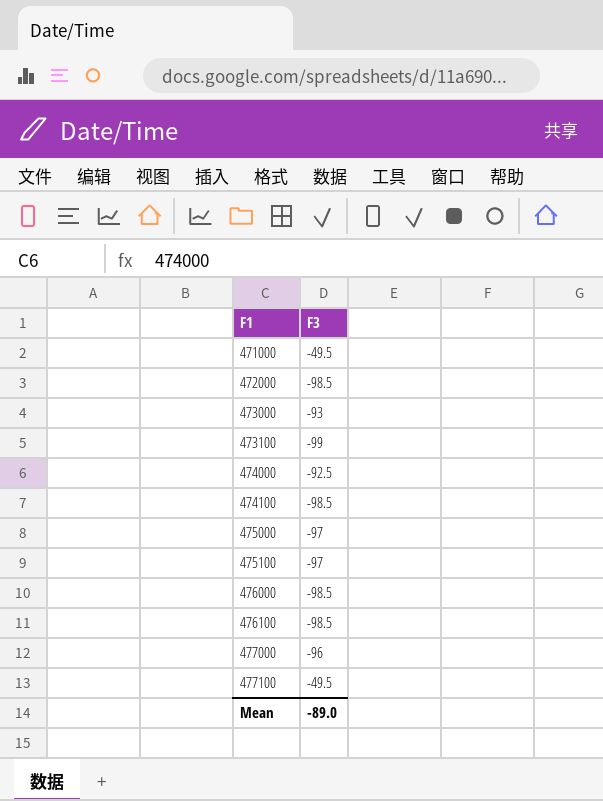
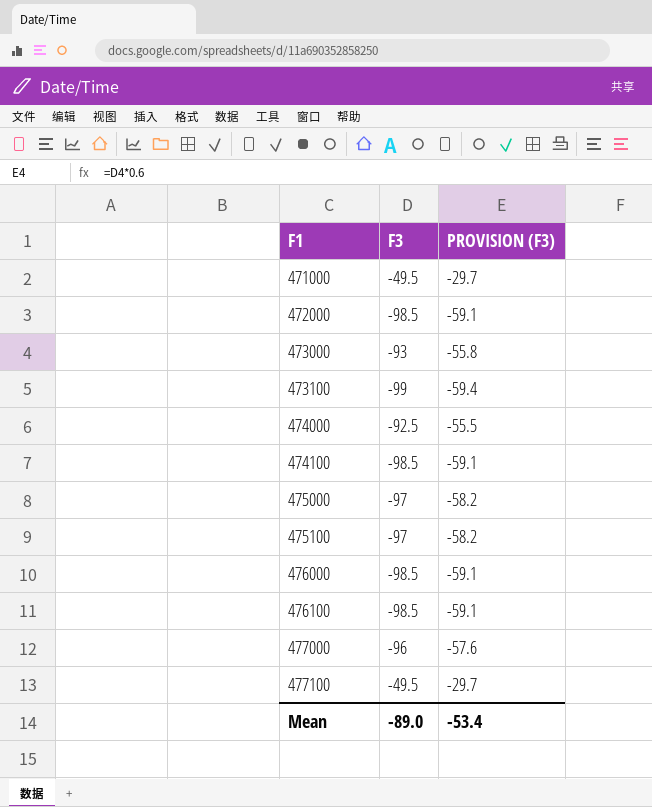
column PROVISION (F3) | formula: none -> [F3] * 0.6

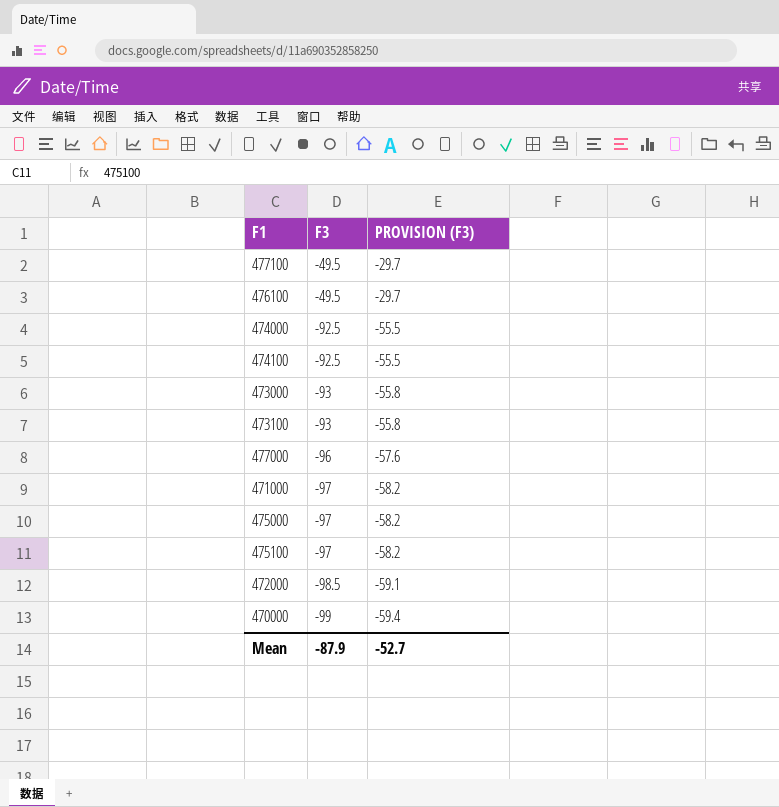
row order: F1 ascending -> F3 descending
row 476000: -98.5 | -59.1 -> none
476100 | F3: -98.5 -> -49.5
476100 | PROVISION (F3): -59.1 -> -29.7
474100 | F3: -98.5 -> -92.5
474100 | PROVISION (F3): -59.1 -> -55.5
473100 | F3: -99 -> -93
473100 | PROVISION (F3): -59.4 -> -55.8
471000 | F3: -49.5 -> -97
471000 | PROVISION (F3): -29.7 -> -58.2
row 470000: none -> -99 | -59.4
Mean | F3: -89.0 -> -87.9
Mean | PROVISION (F3): -53.4 -> -52.7

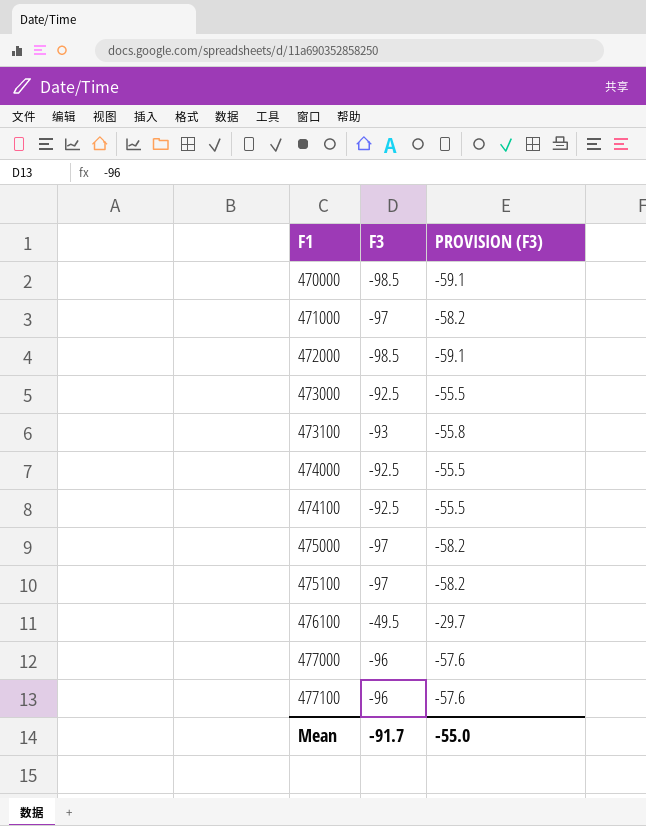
row order: F3 descending -> F1 ascending
470000 | F3: -99 -> -98.5
470000 | PROVISION (F3): -59.4 -> -59.1
473000 | F3: -93 -> -92.5
473000 | PROVISION (F3): -55.8 -> -55.5
477100 | F3: -49.5 -> -96
477100 | PROVISION (F3): -29.7 -> -57.6
Mean | F3: -87.9 -> -91.7
Mean | PROVISION (F3): -52.7 -> -55.0

